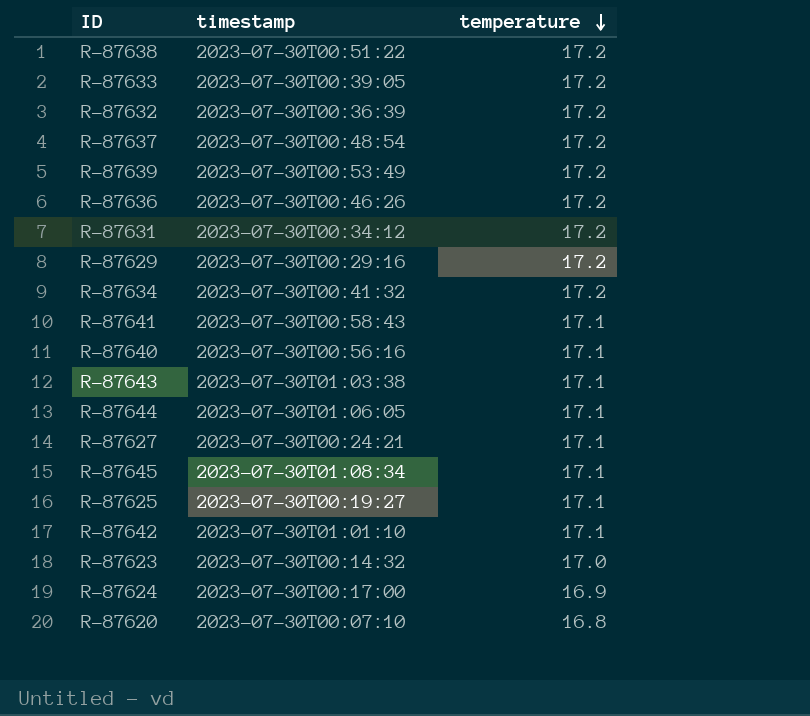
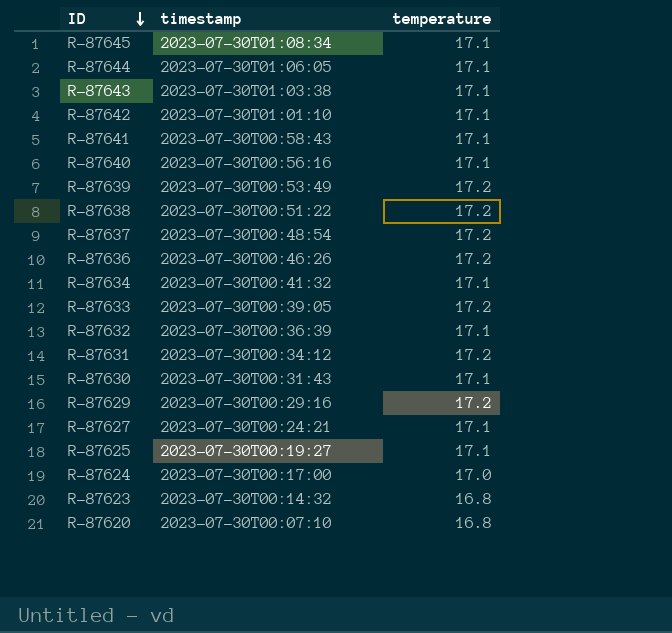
row order: temperature descending -> ID descending
R-87634 | temperature: 17.2 -> 17.1
R-87632 | temperature: 17.2 -> 17.1
row R-87630: none -> 2023-07-30T00:31:43 | 17.1
R-87624 | temperature: 16.9 -> 17.0
R-87623 | temperature: 17.0 -> 16.8

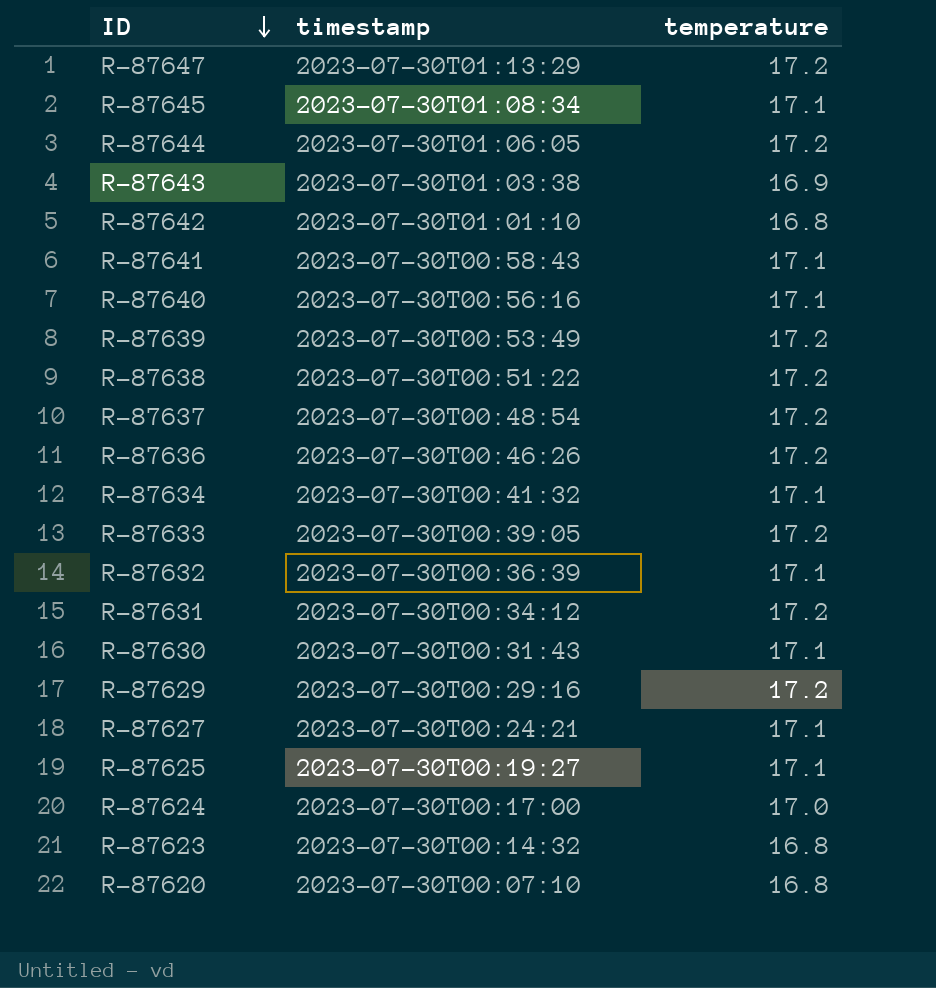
row R-87647: none -> 2023-07-30T01:13:29 | 17.2
R-87644 | temperature: 17.1 -> 17.2
R-87643 | temperature: 17.1 -> 16.9
R-87642 | temperature: 17.1 -> 16.8

